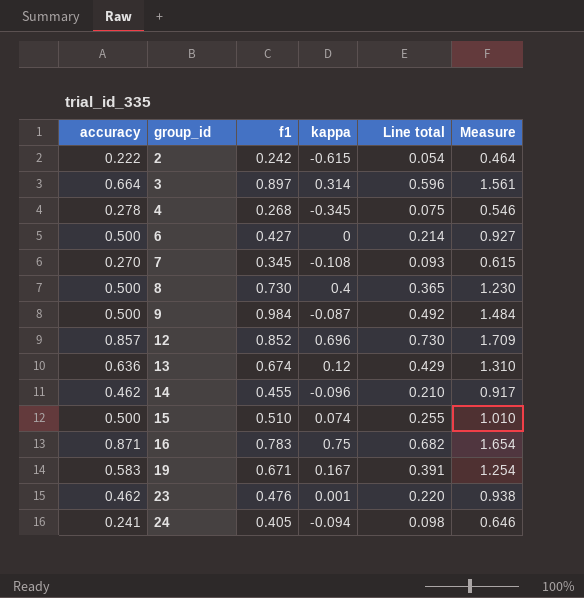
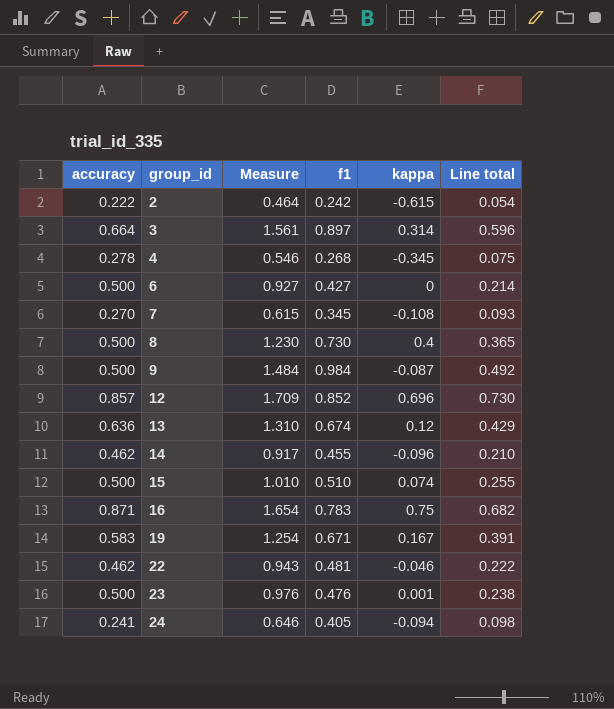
column Measure | position: 6 -> 3
row 22: none -> 0.462 | 0.943 | 0.481 | -0.046 | 0.222
23 | accuracy: 0.462 -> 0.500
23 | Measure: 0.938 -> 0.976
23 | Line total: 0.220 -> 0.238

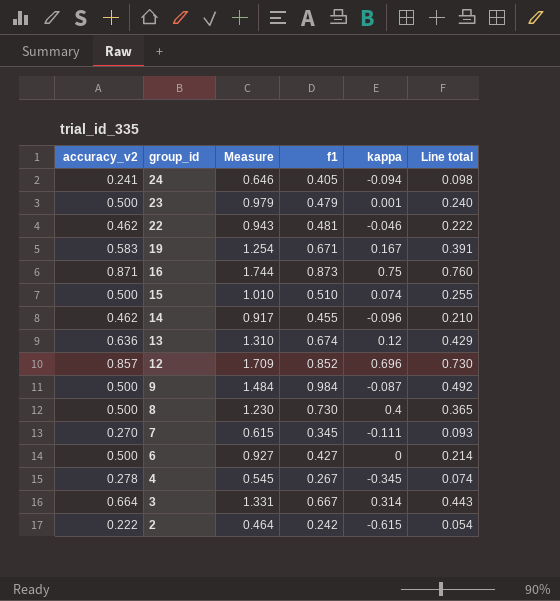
row order: group_id ascending -> group_id descending
column name: accuracy -> accuracy_v2
23 | Measure: 0.976 -> 0.979
23 | f1: 0.476 -> 0.479
23 | Line total: 0.238 -> 0.240
16 | Measure: 1.654 -> 1.744
16 | f1: 0.783 -> 0.873
16 | Line total: 0.682 -> 0.760
7 | kappa: -0.108 -> -0.111
4 | Measure: 0.546 -> 0.545
4 | f1: 0.268 -> 0.267
4 | Line total: 0.075 -> 0.074
3 | Measure: 1.561 -> 1.331
3 | f1: 0.897 -> 0.667
3 | Line total: 0.596 -> 0.443

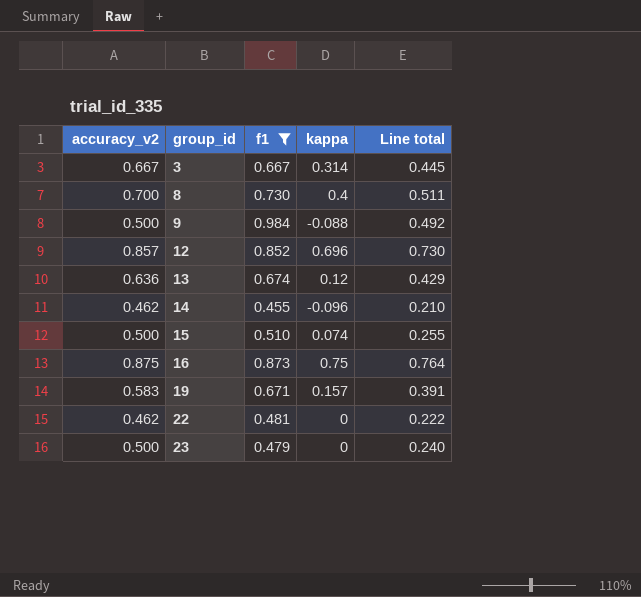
filter: none -> f1 >= 0.455
row order: group_id descending -> group_id ascending
column Measure | formula: [accuracy_v2] + [f1] -> none
3 | accuracy_v2: 0.664 -> 0.667
3 | Line total: 0.443 -> 0.445
8 | accuracy_v2: 0.500 -> 0.700
8 | Line total: 0.365 -> 0.511
9 | kappa: -0.087 -> -0.088
16 | accuracy_v2: 0.871 -> 0.875
16 | Line total: 0.760 -> 0.764
19 | kappa: 0.167 -> 0.157
22 | kappa: -0.046 -> 0
23 | kappa: 0.001 -> 0

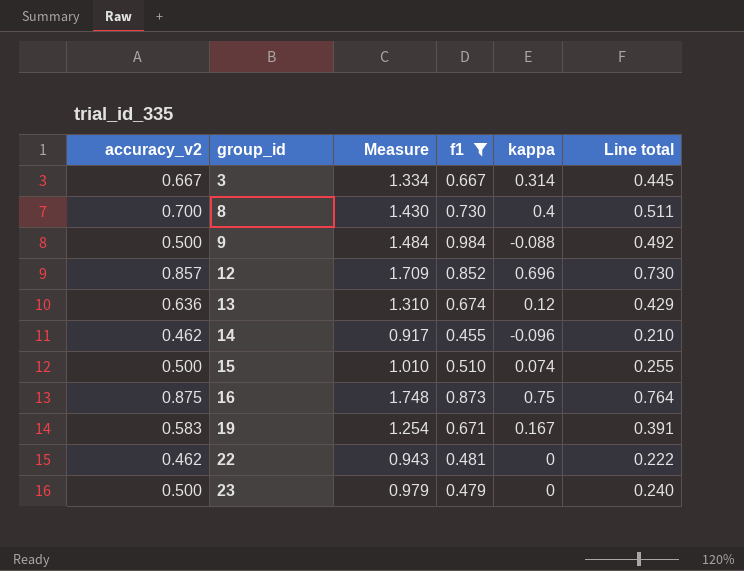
column Measure | formula: none -> [accuracy_v2] + [f1]
19 | kappa: 0.157 -> 0.167

